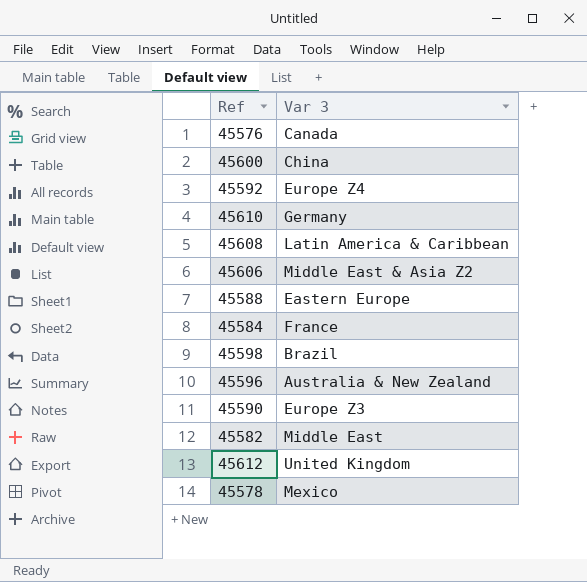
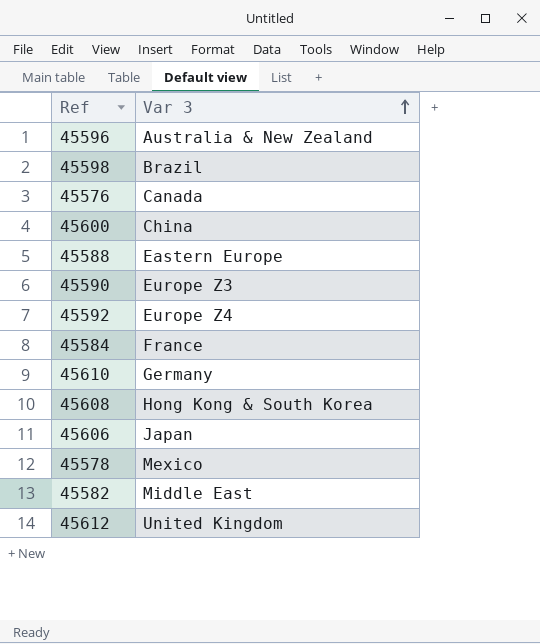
row order: none -> Var 3 ascending
45608 | Var 3: Latin America & Caribbean -> Hong Kong & South Korea
45606 | Var 3: Middle East & Asia Z2 -> Japan

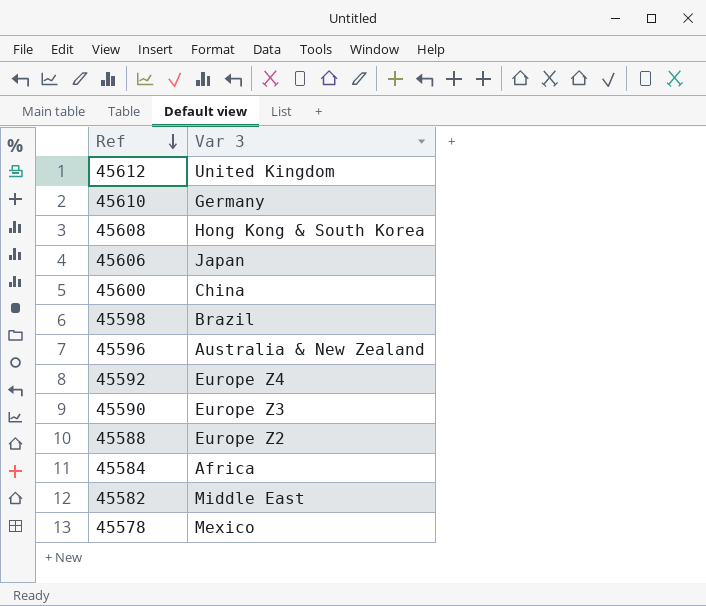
row order: Var 3 ascending -> Ref descending
row 45576: Canada -> none
45588 | Var 3: Eastern Europe -> Europe Z2
45584 | Var 3: France -> Africa

